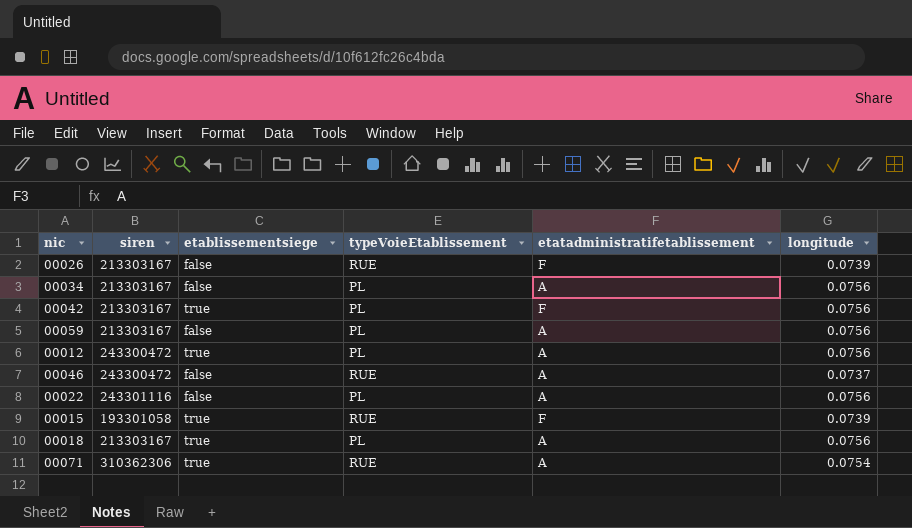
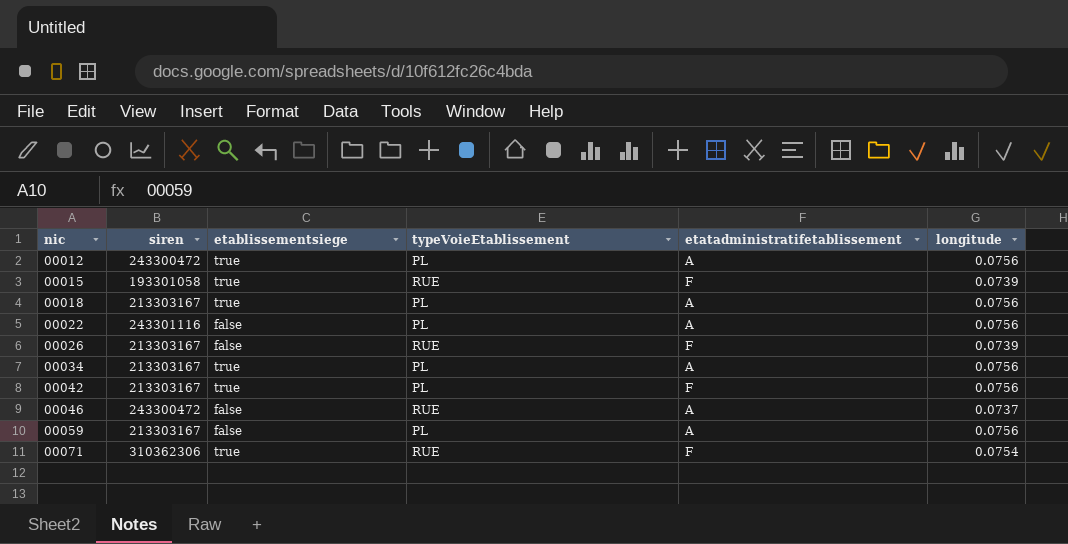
row order: none -> nic ascending
00034 | etablissementsiege: false -> true
00071 | etatadministratifetablissement: A -> F

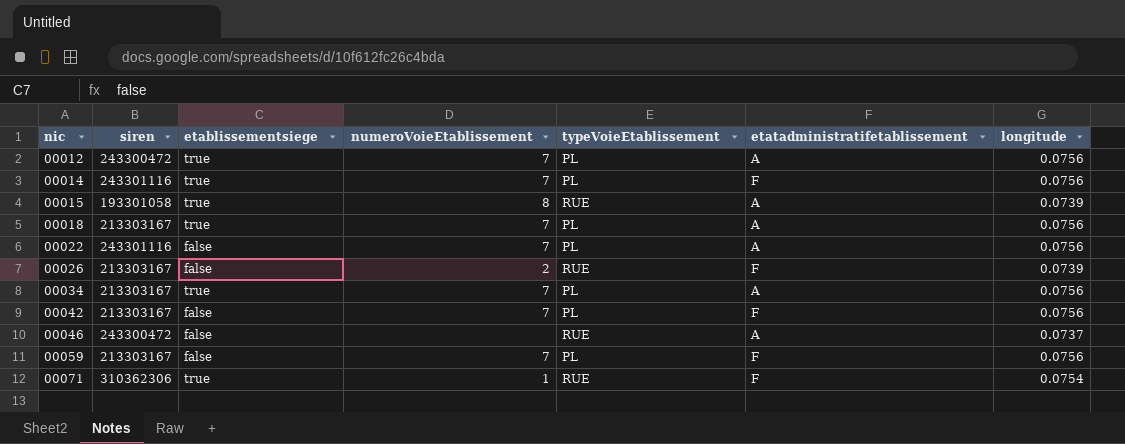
column numeroVoieEtablissement | position: none -> 4
row 00014: none -> 243301116 | true | 7 | PL | F | 0.0756
00015 | etatadministratifetablissement: F -> A
00042 | etablissementsiege: true -> false
00059 | etatadministratifetablissement: A -> F

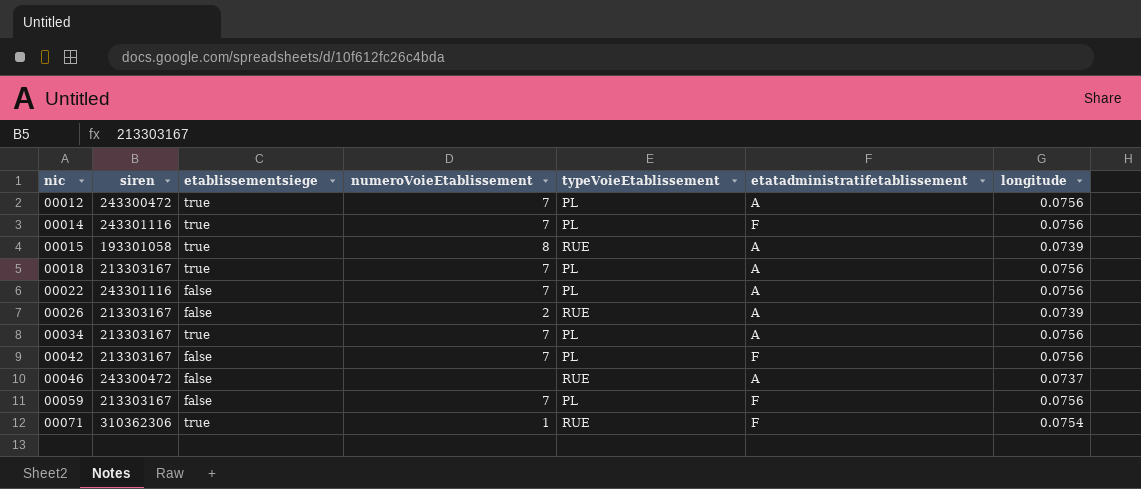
00026 | etatadministratifetablissement: F -> A

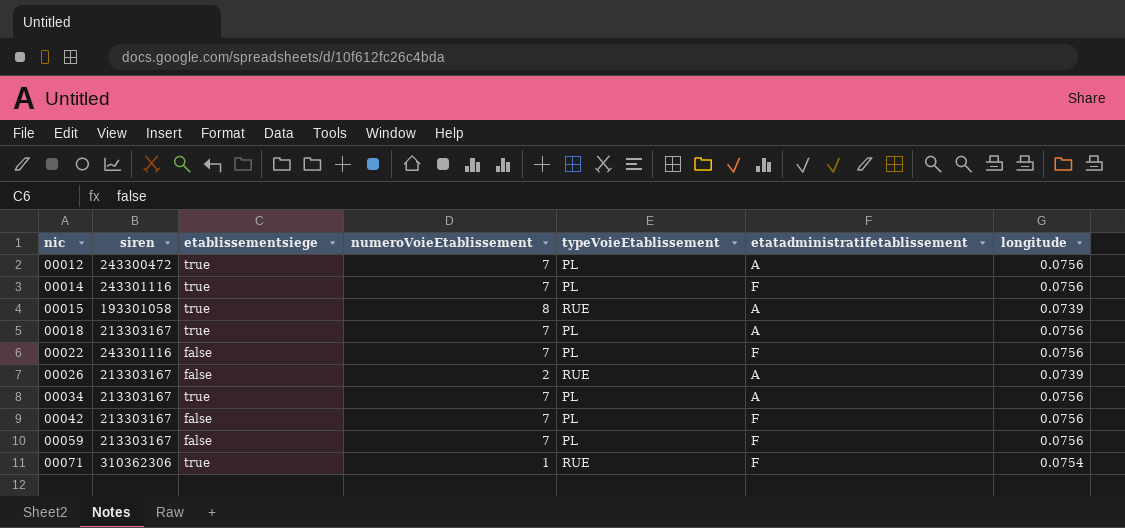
row 00046: 243300472 | false | none | RUE | A | 0.0737 -> none
00022 | etatadministratifetablissement: A -> F

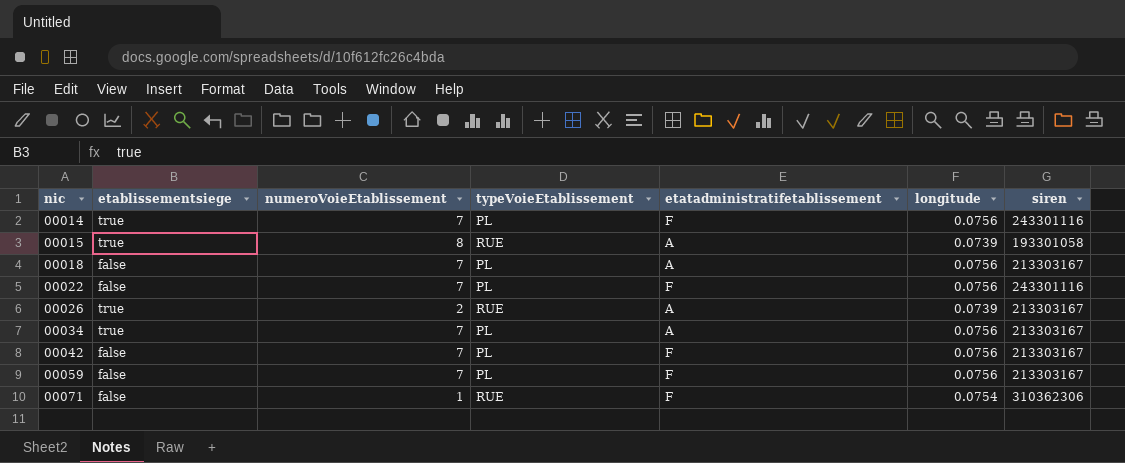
column siren | position: 2 -> 7
row 00012: 243300472 | true | 7 | PL | A | 0.0756 -> none
00018 | etablissementsiege: true -> false
00026 | etablissementsiege: false -> true
00071 | etablissementsiege: true -> false

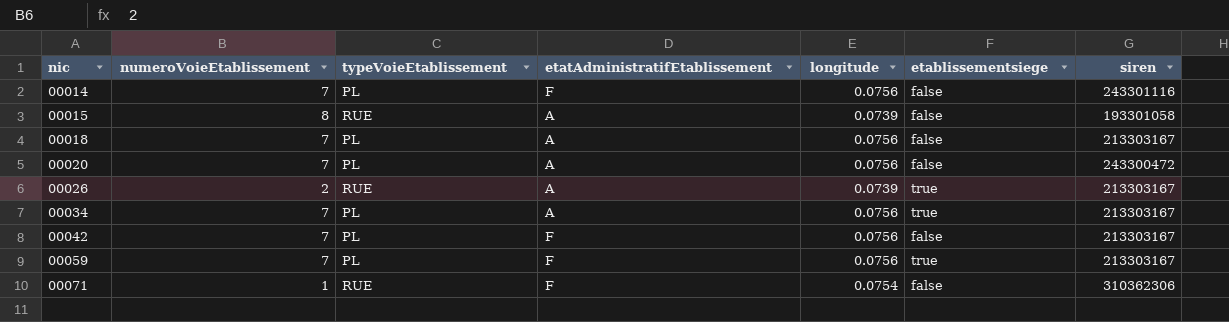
column name: etatadministratifetablissement -> etatAdministratifEtablissement
column etablissementsiege | position: 2 -> 6
row 00022: false | 7 | PL | F | 0.0756 | 243301116 -> none
00014 | etablissementsiege: true -> false
00015 | etablissementsiege: true -> false
row 00020: none -> 7 | PL | A | 0.0756 | false | 243300472
00059 | etablissementsiege: false -> true

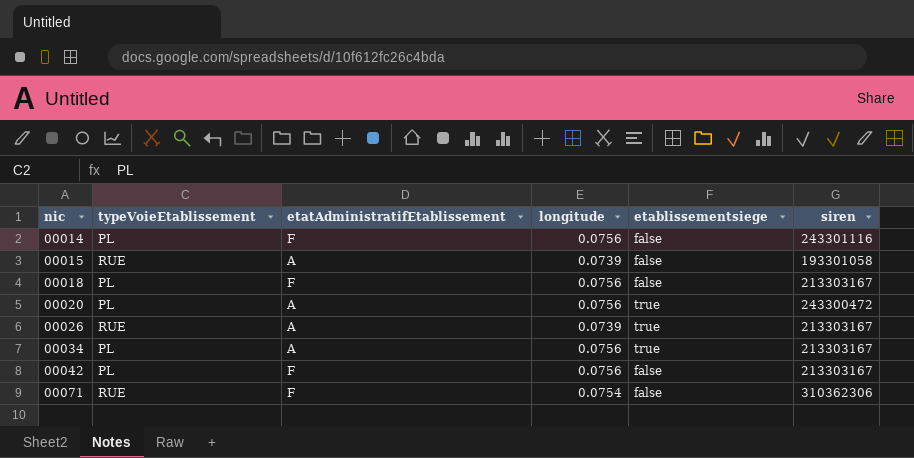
column numeroVoieEtablissement | position: 2 -> none
row 00059: 7 | PL | F | 0.0756 | true | 213303167 -> none
00018 | etatAdministratifEtablissement: A -> F
00020 | etablissementsiege: false -> true

